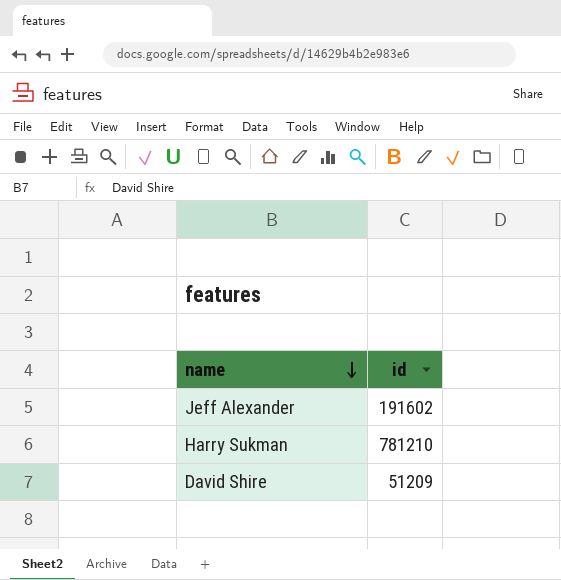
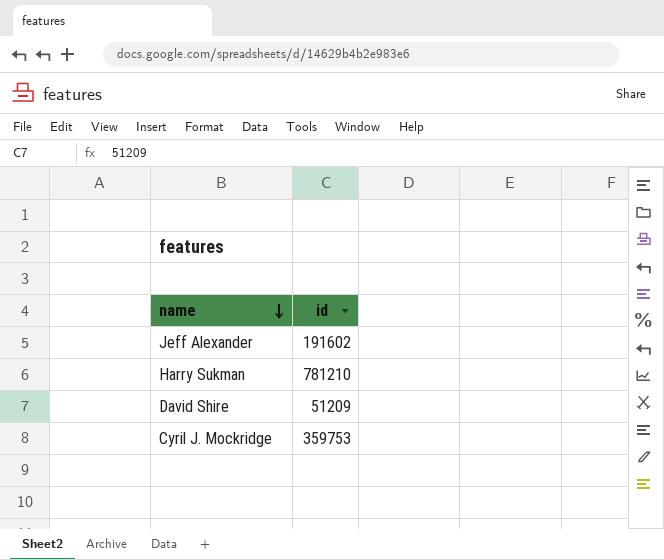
row Cyril J. Mockridge: none -> 359753

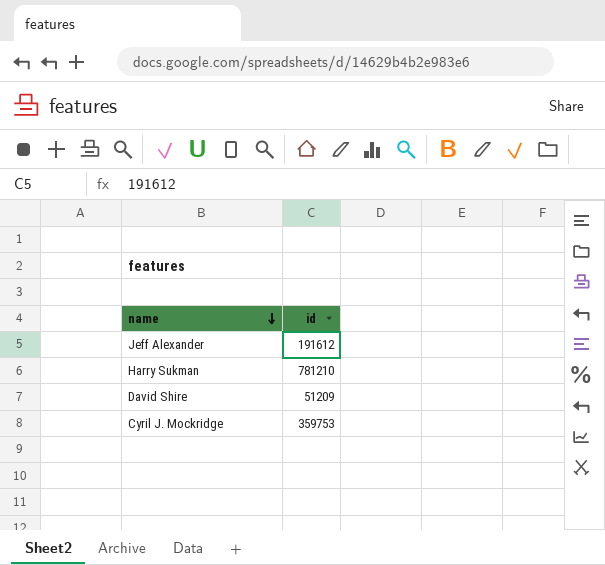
Jeff Alexander | id: 191602 -> 191612

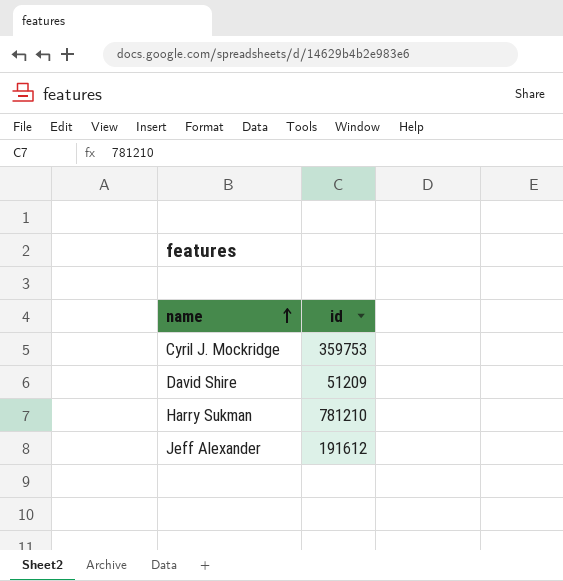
row order: name descending -> name ascending

